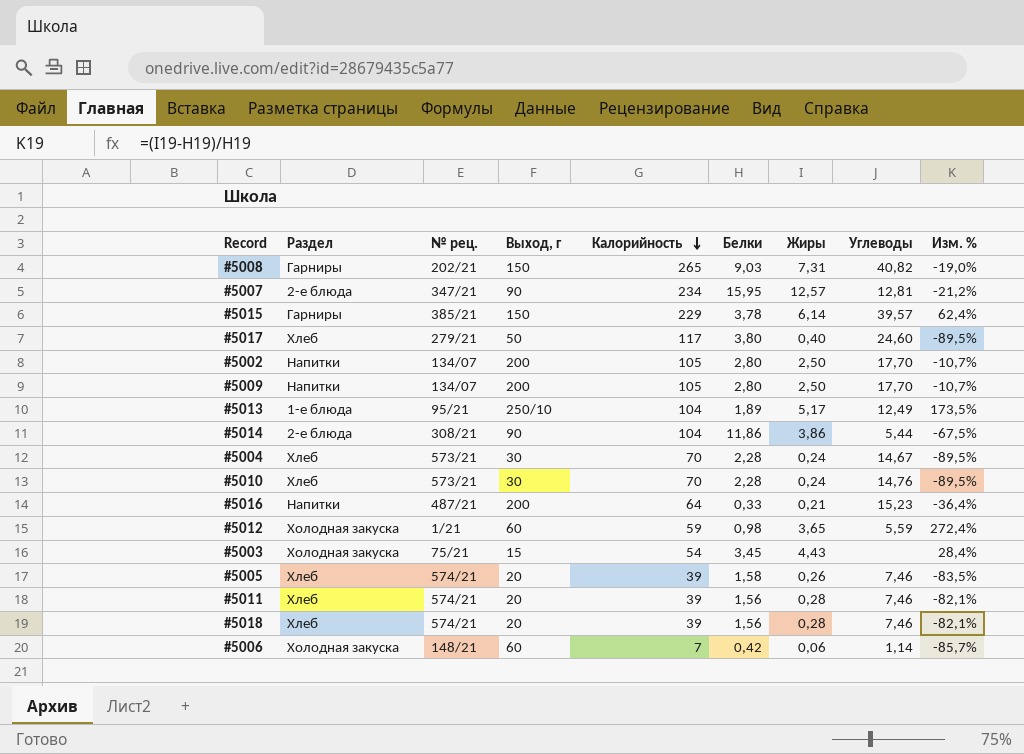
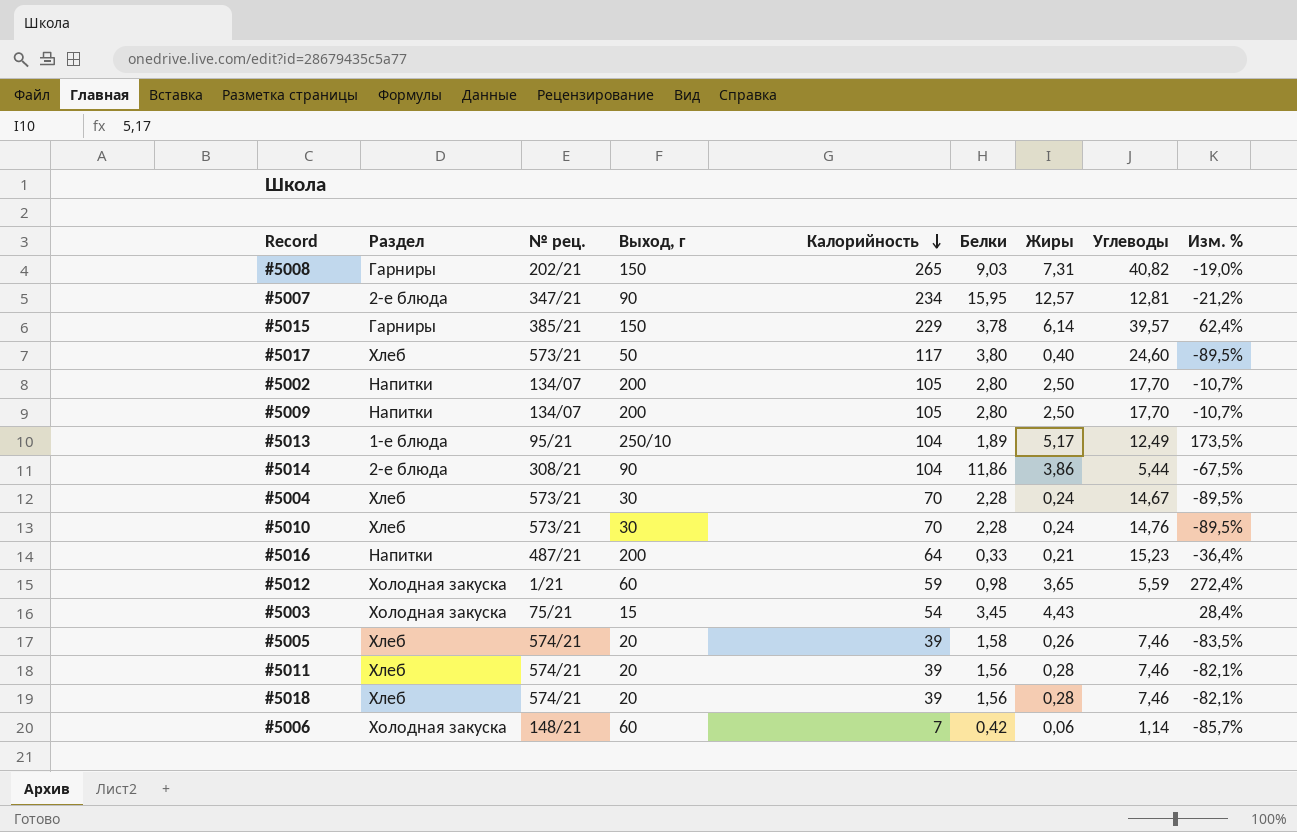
#5017 | № рец.: 279/21 -> 573/21

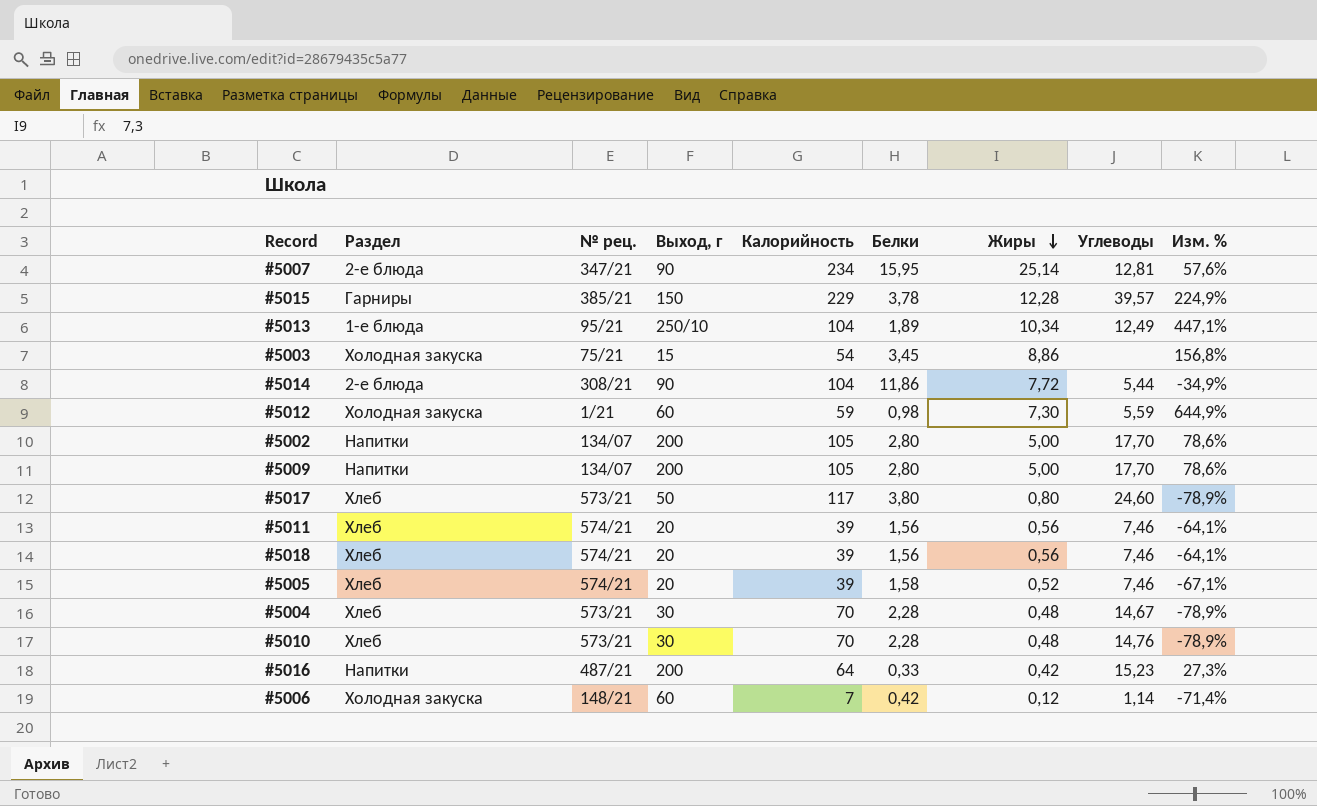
row order: Калорийность descending -> Жиры descending
row #5008: Гарниры | 202/21 | 150 | 265 | 9,03 | 7,31 | 40,82 | -19,0% -> none
#5007 | Жиры: 12,57 -> 25,14
#5007 | Изм. %: -21,2% -> 57,6%
#5015 | Жиры: 6,14 -> 12,28
#5015 | Изм. %: 62,4% -> 224,9%
#5013 | Жиры: 5,17 -> 10,34
#5013 | Изм. %: 173,5% -> 447,1%
#5003 | Жиры: 4,43 -> 8,86
#5003 | Изм. %: 28,4% -> 156,8%
#5014 | Жиры: 3,86 -> 7,72
#5014 | Изм. %: -67,5% -> -34,9%
#5012 | Жиры: 3,65 -> 7,30
#5012 | Изм. %: 272,4% -> 644,9%
#5002 | Жиры: 2,50 -> 5,00
#5002 | Изм. %: -10,7% -> 78,6%
#5009 | Жиры: 2,50 -> 5,00
#5009 | Изм. %: -10,7% -> 78,6%
#5017 | Жиры: 0,40 -> 0,80
#5017 | Изм. %: -89,5% -> -78,9%
#5011 | Жиры: 0,28 -> 0,56
#5011 | Изм. %: -82,1% -> -64,1%
#5018 | Жиры: 0,28 -> 0,56
#5018 | Изм. %: -82,1% -> -64,1%
#5005 | Жиры: 0,26 -> 0,52
#5005 | Изм. %: -83,5% -> -67,1%
#5004 | Жиры: 0,24 -> 0,48
#5004 | Изм. %: -89,5% -> -78,9%
#5010 | Жиры: 0,24 -> 0,48
#5010 | Изм. %: -89,5% -> -78,9%
#5016 | Жиры: 0,21 -> 0,42
#5016 | Изм. %: -36,4% -> 27,3%
#5006 | Жиры: 0,06 -> 0,12
#5006 | Изм. %: -85,7% -> -71,4%

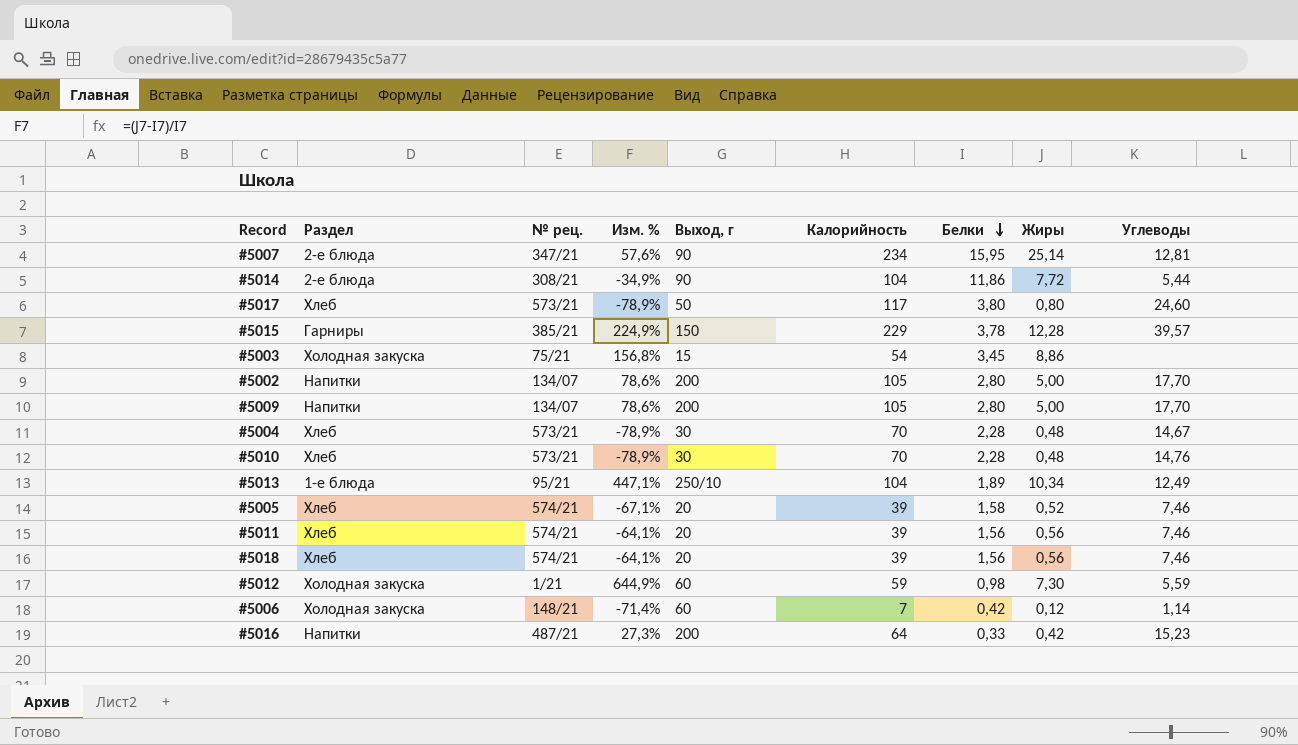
row order: Жиры descending -> Белки descending
column Изм. % | position: 9 -> 4

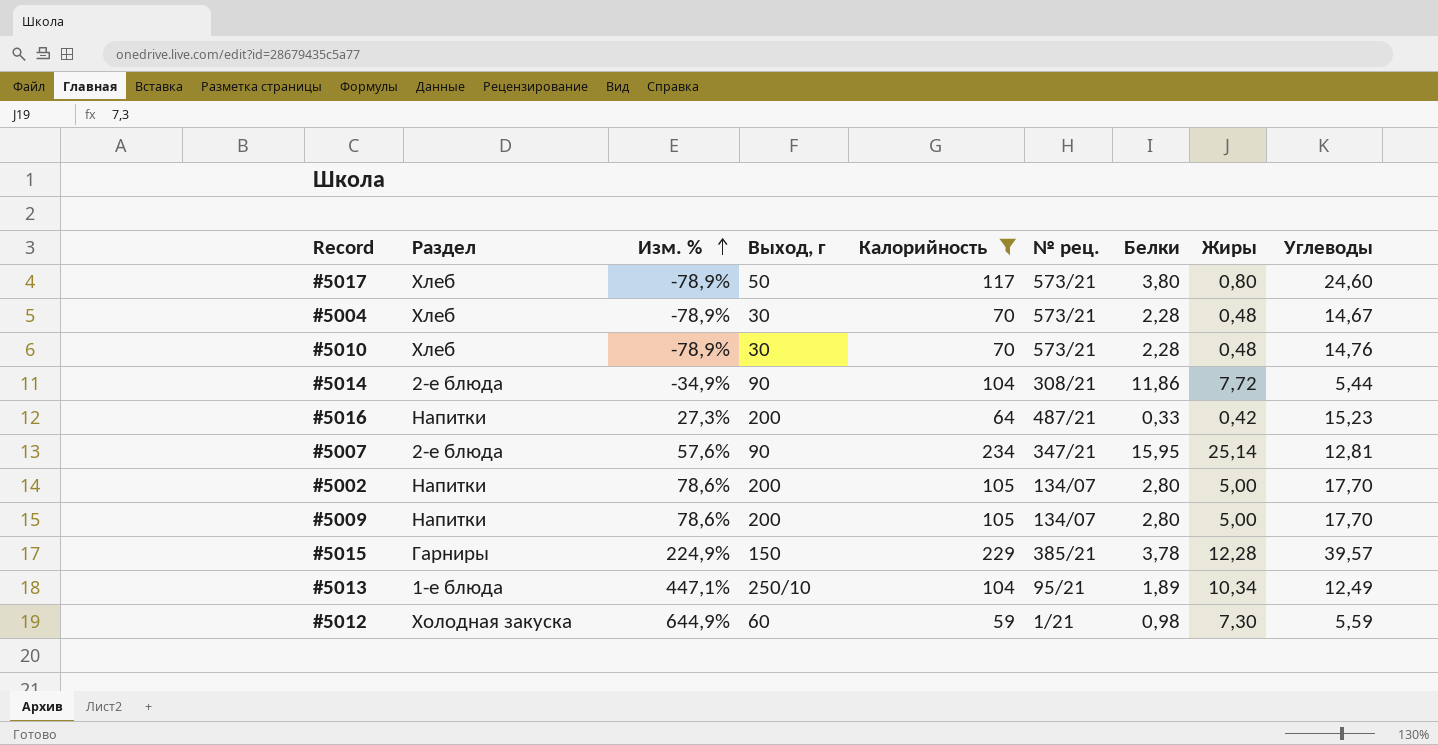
filter: none -> Калорийность >= 59
row order: Белки descending -> Изм. % ascending
column № рец. | position: 3 -> 6

